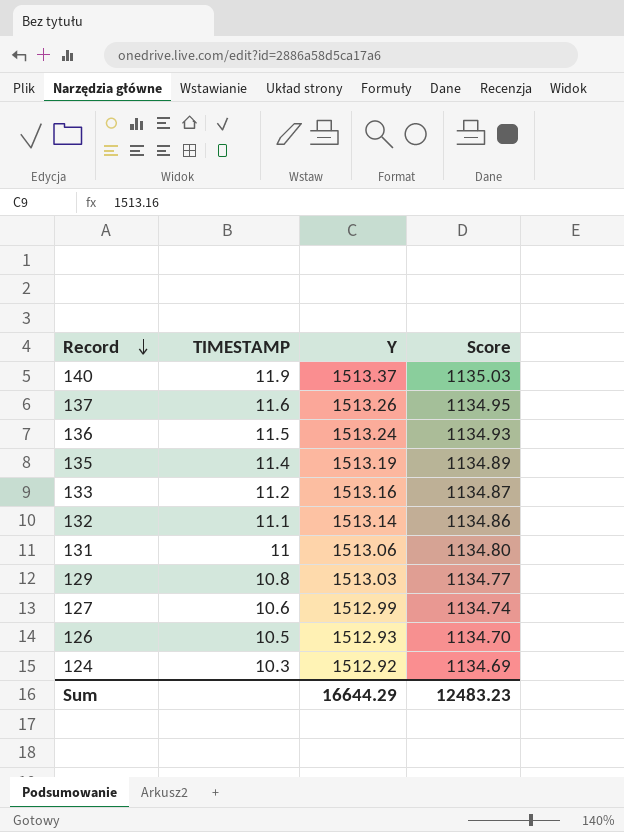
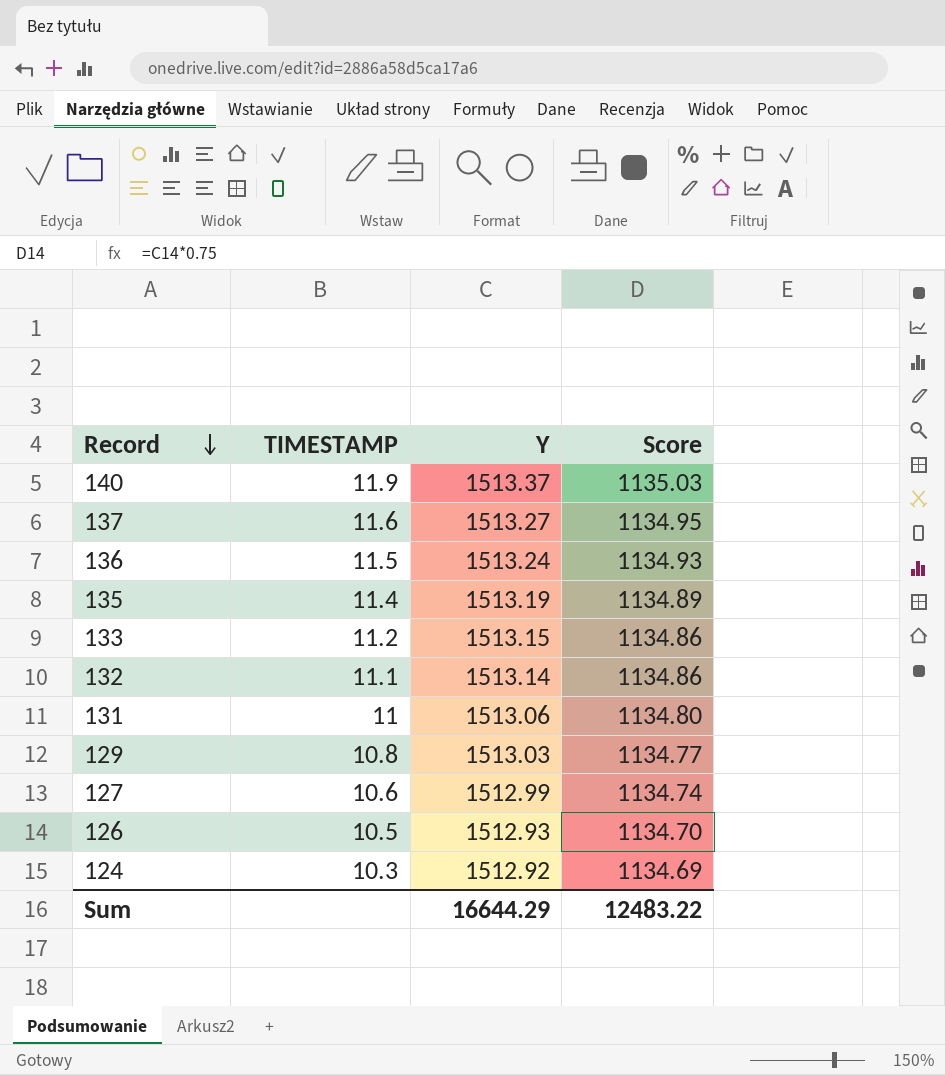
137 | Y: 1513.26 -> 1513.27
133 | Y: 1513.16 -> 1513.15
133 | Score: 1134.87 -> 1134.86
Sum | Score: 12483.23 -> 12483.22

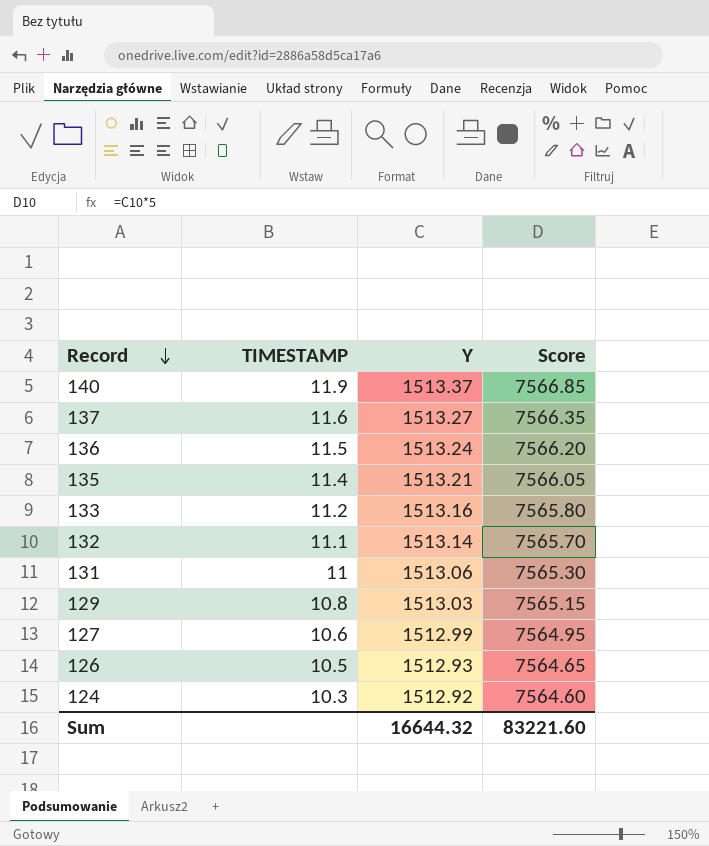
column Score | formula: [Y] * 0.75 -> [Y] * 5
135 | Y: 1513.19 -> 1513.21
133 | Y: 1513.15 -> 1513.16
Sum | Y: 16644.29 -> 16644.32
Sum | Score: 12483.22 -> 83221.60

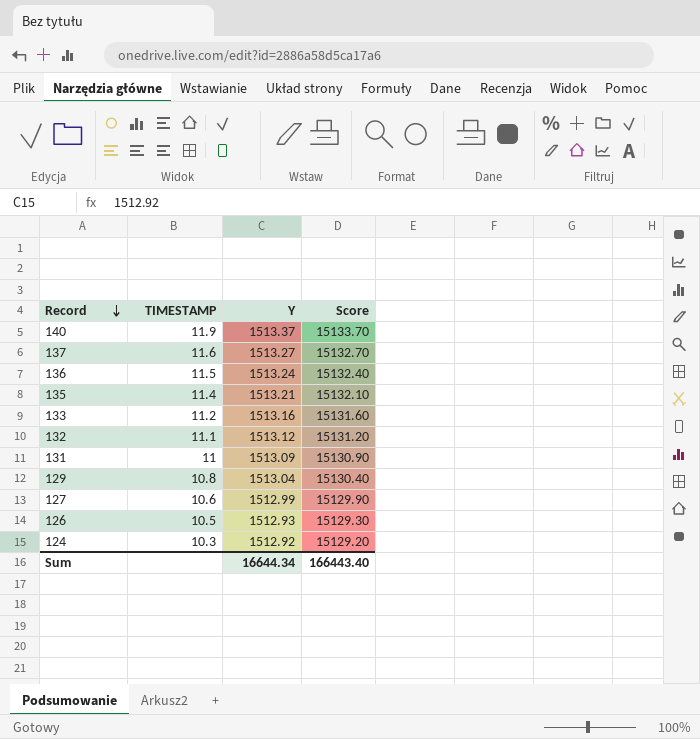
column Score | formula: [Y] * 5 -> [Y] * 10
132 | Y: 1513.14 -> 1513.12
131 | Y: 1513.06 -> 1513.09
129 | Y: 1513.03 -> 1513.04
Sum | Y: 16644.32 -> 16644.34
Sum | Score: 83221.60 -> 166443.40

